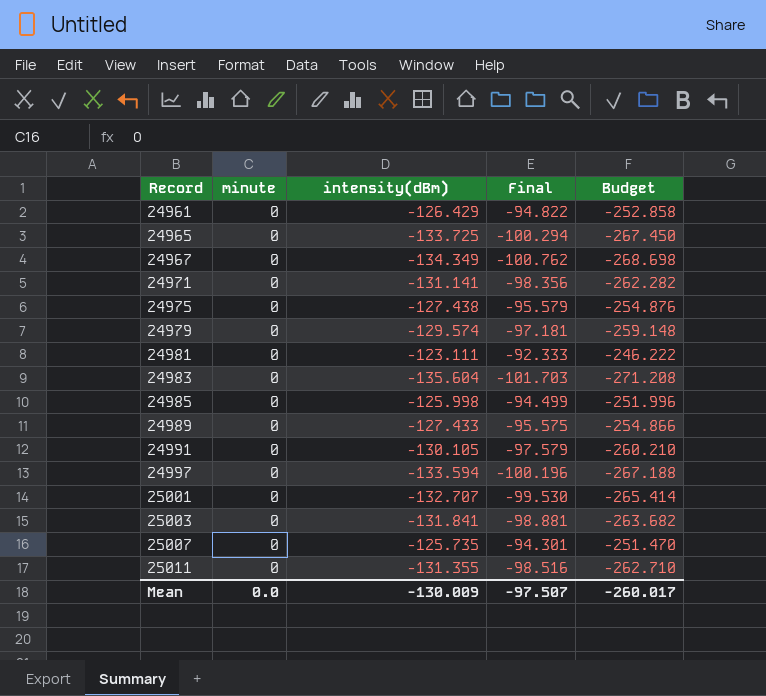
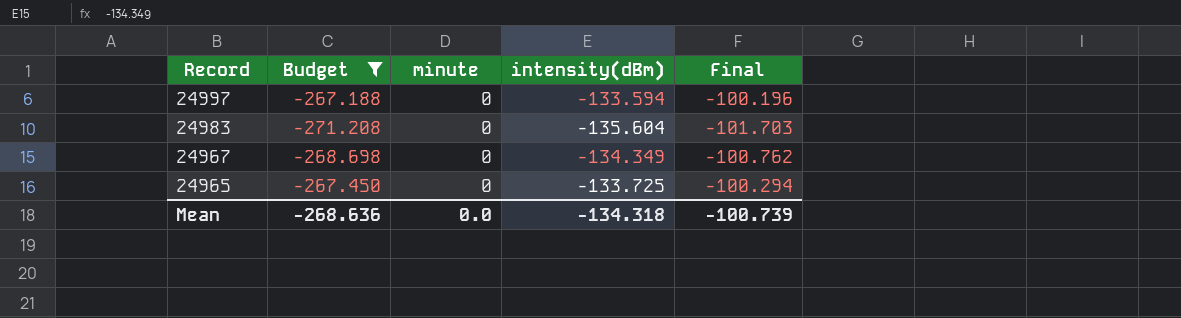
filter: none -> Budget <= -267.188
row order: Record ascending -> Record descending
column Budget | position: 5 -> 2
Mean | Budget: -260.017 -> -268.636
Mean | intensity(dBm): -130.009 -> -134.318
Mean | Final: -97.507 -> -100.739

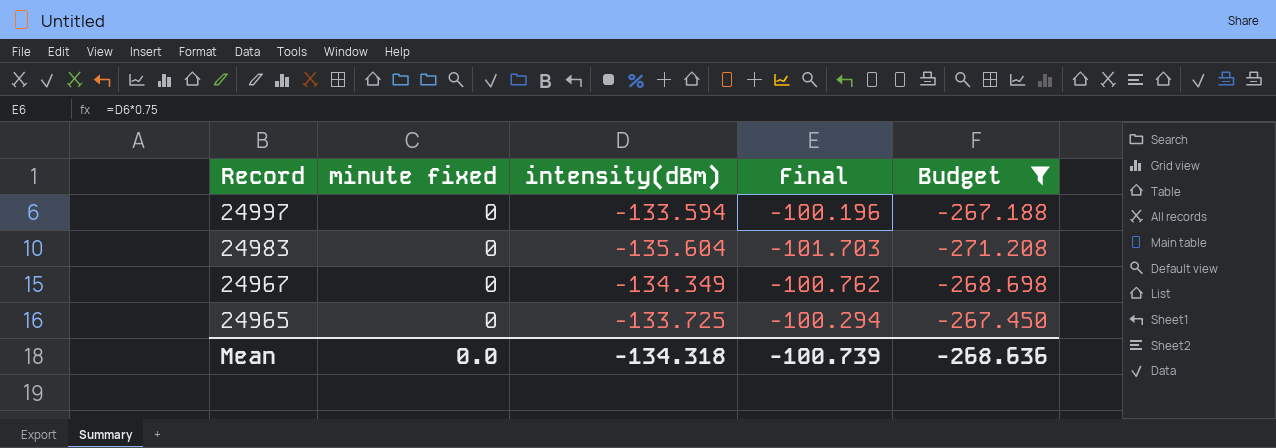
column name: minute -> minute fixed
column Budget | position: 2 -> 5

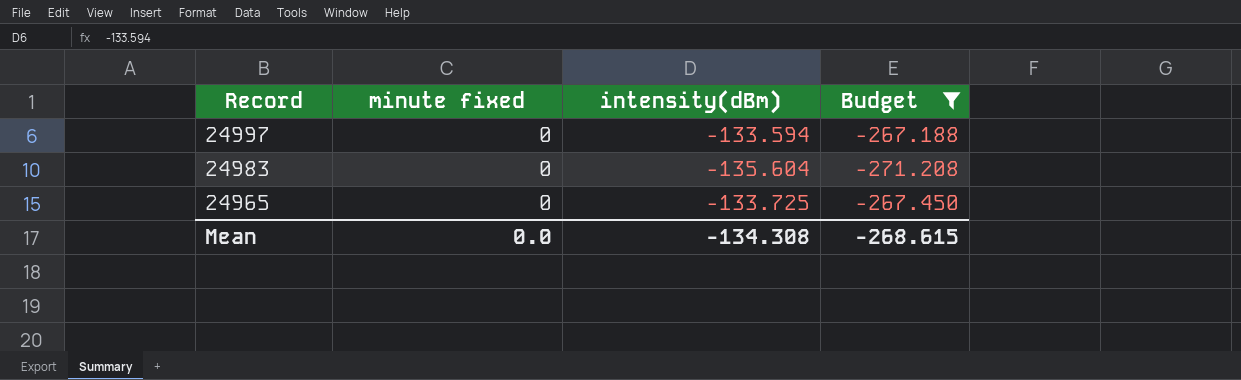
column Final | formula: [intensity(dBm)] * 0.75 -> none
row 24967: 0 | -134.349 | -100.762 | -268.698 -> none
Mean | intensity(dBm): -134.318 -> -134.308
Mean | Budget: -268.636 -> -268.615

